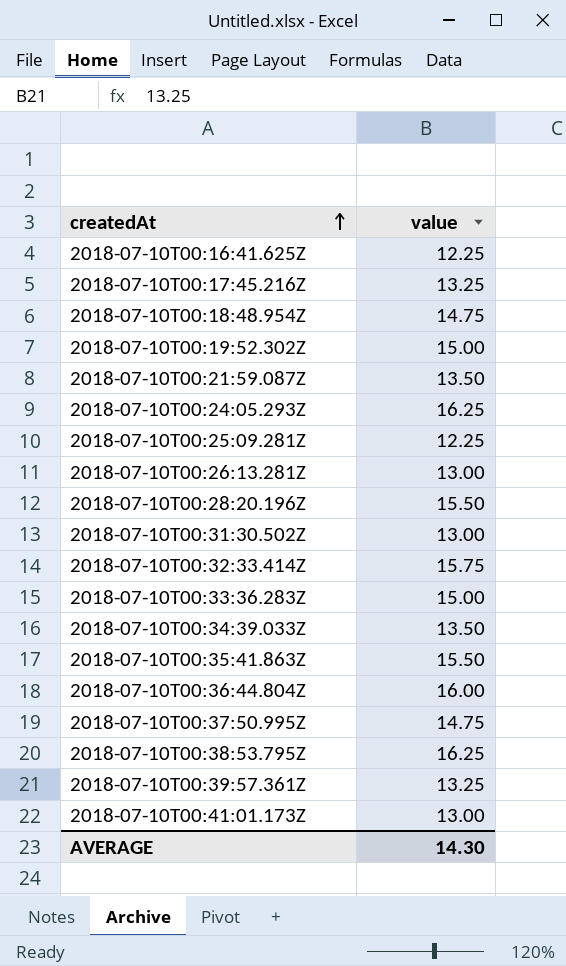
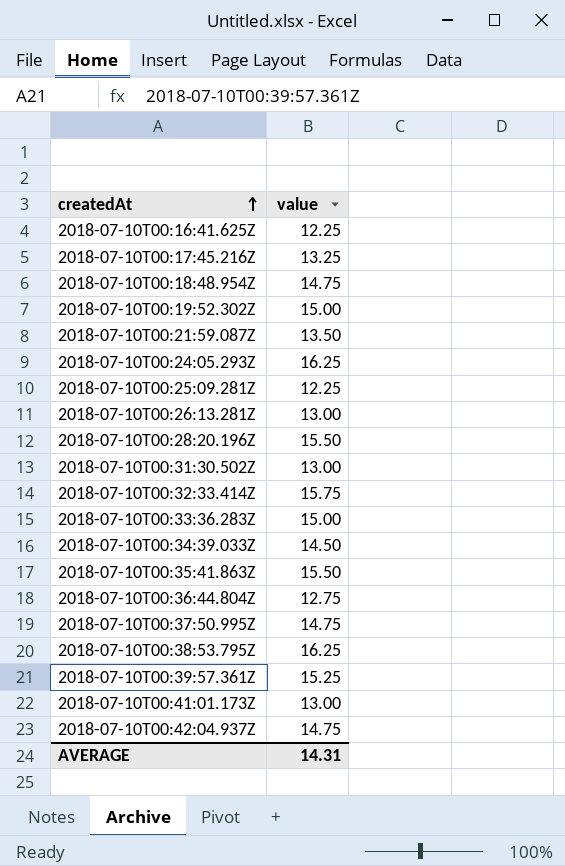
2018-07-10T00:34:39.033Z | value: 13.50 -> 14.50
2018-07-10T00:36:44.804Z | value: 16.00 -> 12.75
2018-07-10T00:39:57.361Z | value: 13.25 -> 15.25
row 2018-07-10T00:42:04.937Z: none -> 14.75
AVERAGE | value: 14.30 -> 14.31

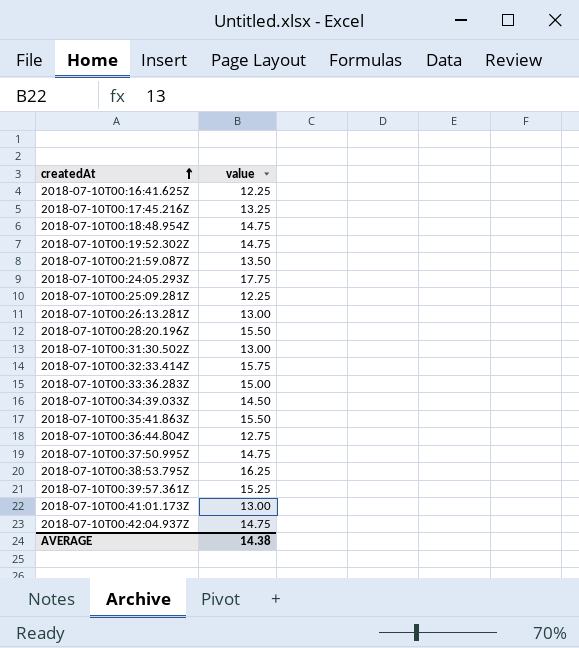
2018-07-10T00:19:52.302Z | value: 15.00 -> 14.75
2018-07-10T00:24:05.293Z | value: 16.25 -> 17.75
AVERAGE | value: 14.31 -> 14.38

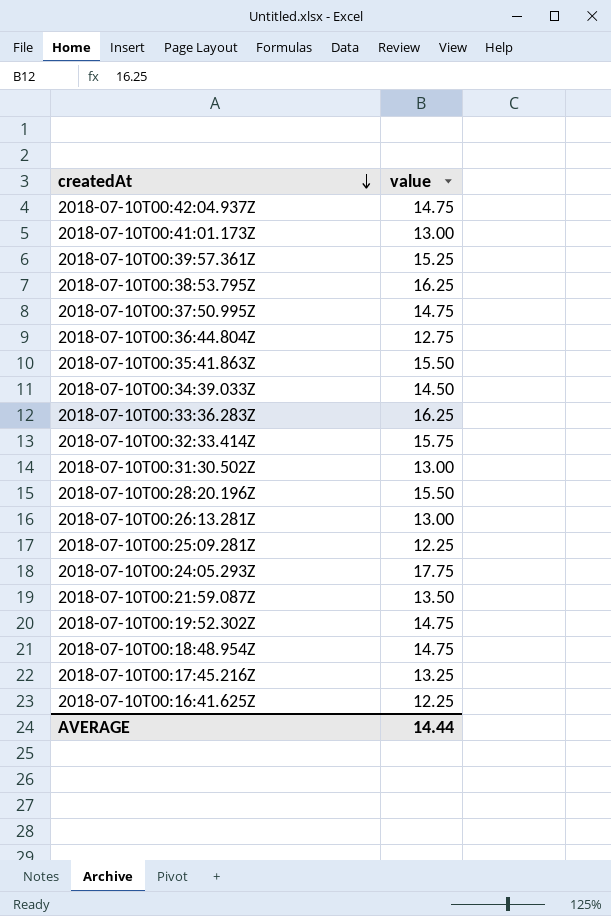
row order: createdAt ascending -> createdAt descending
2018-07-10T00:33:36.283Z | value: 15.00 -> 16.25
AVERAGE | value: 14.38 -> 14.44

